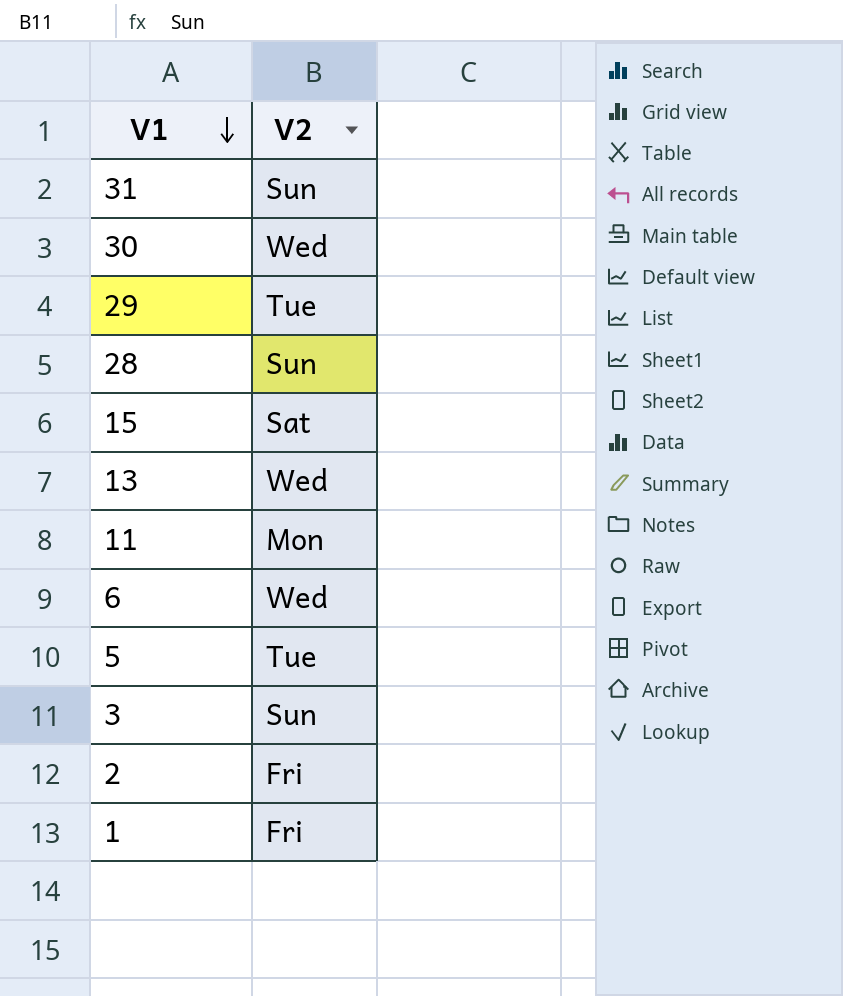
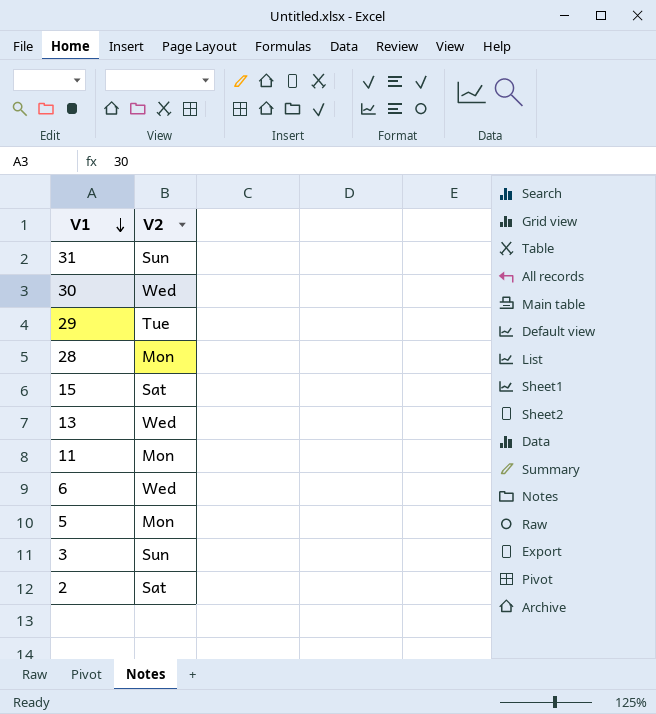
row 1: Fri -> none
28 | V2: Sun -> Mon
5 | V2: Tue -> Mon
2 | V2: Fri -> Sat

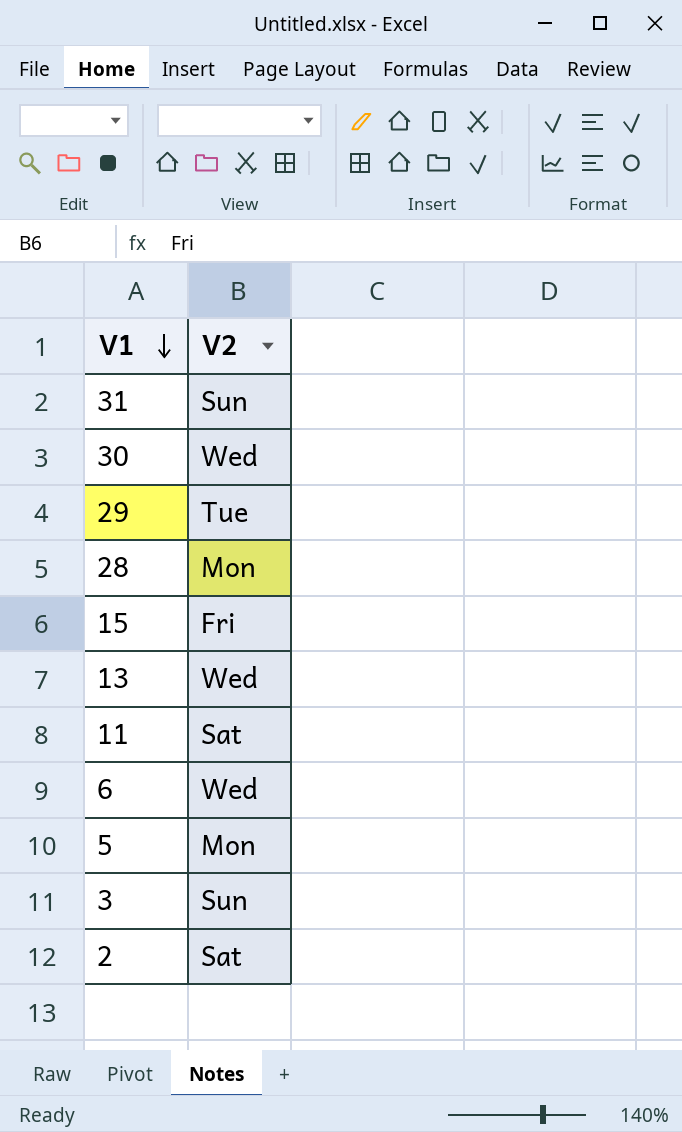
15 | V2: Sat -> Fri
11 | V2: Mon -> Sat

